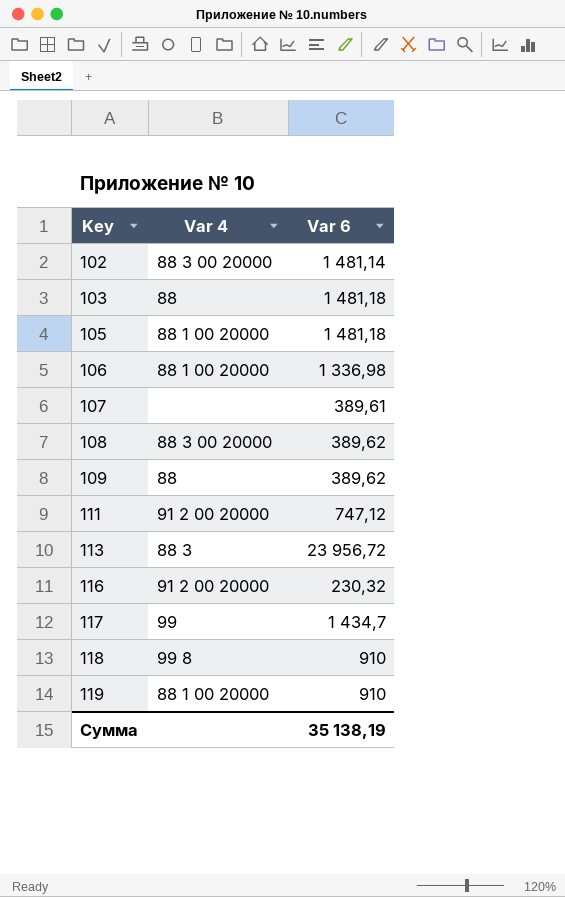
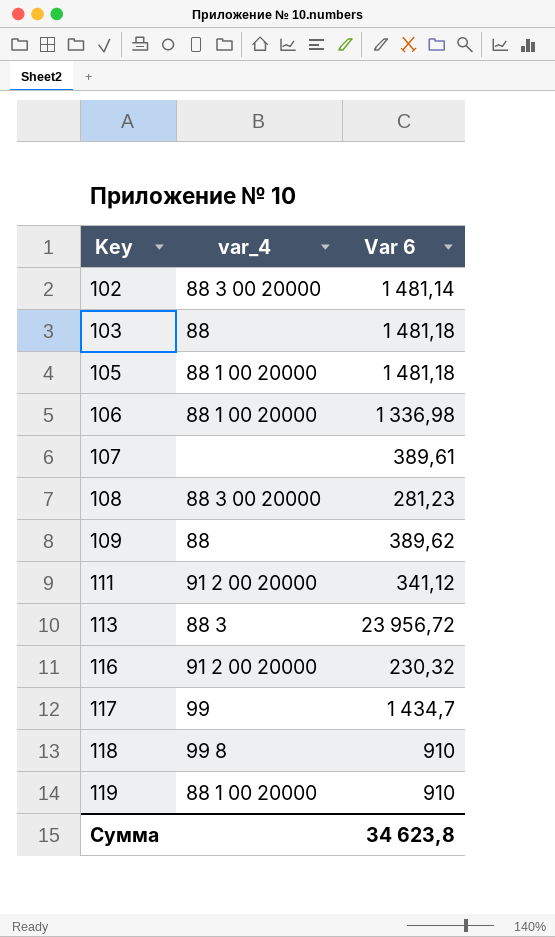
column name: Var 4 -> var_4
108 | Var 6: 389,62 -> 281,23
111 | Var 6: 747,12 -> 341,12
Сумма | Var 6: 35 138,19 -> 34 623,8

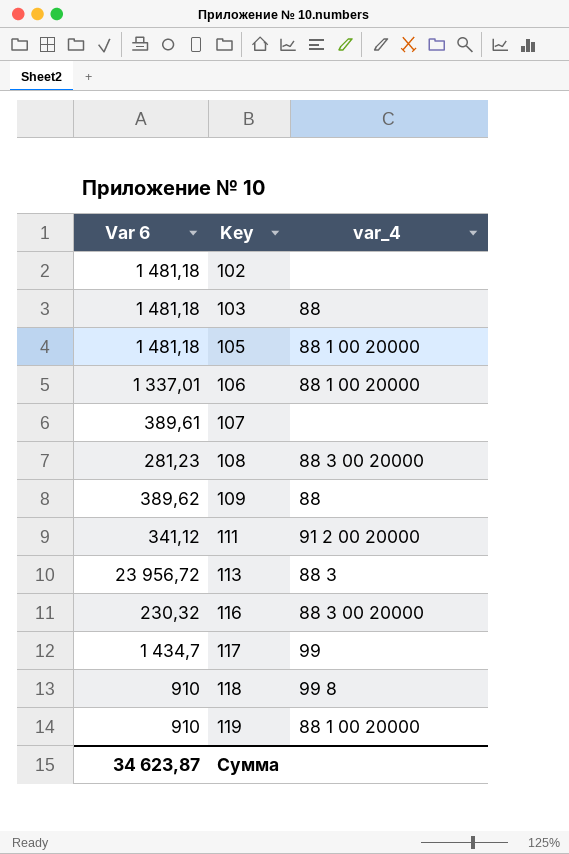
column Var 6 | position: 3 -> 1
102 | Var 6: 1 481,14 -> 1 481,18
102 | var_4: 88 3 00 20000 -> none
106 | Var 6: 1 336,98 -> 1 337,01
116 | var_4: 91 2 00 20000 -> 88 3 00 20000
Сумма | Var 6: 34 623,8 -> 34 623,87

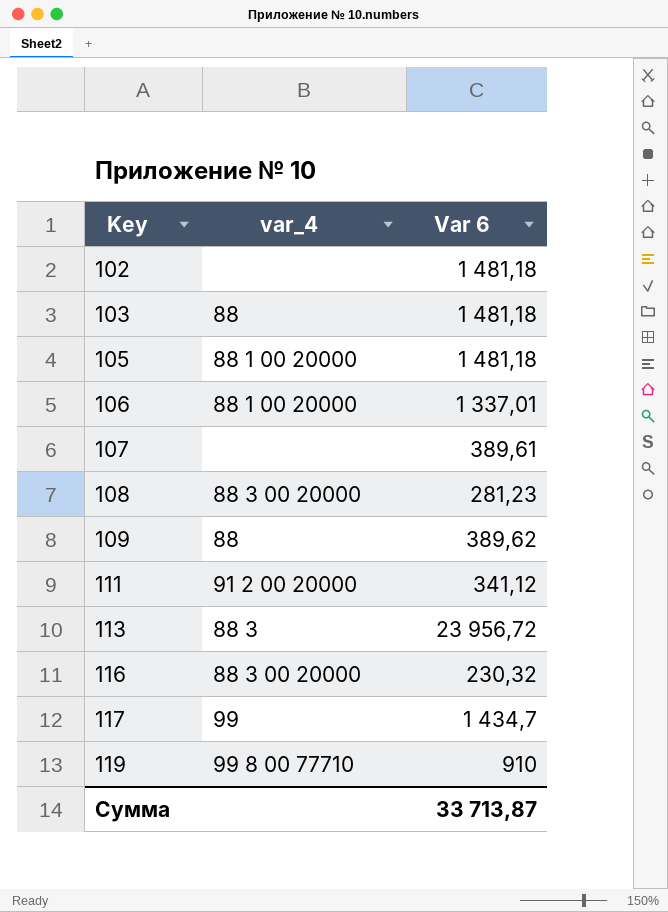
column Var 6 | position: 1 -> 3
row 118: 910 | 99 8 -> none
119 | var_4: 88 1 00 20000 -> 99 8 00 77710
Сумма | Var 6: 34 623,87 -> 33 713,87

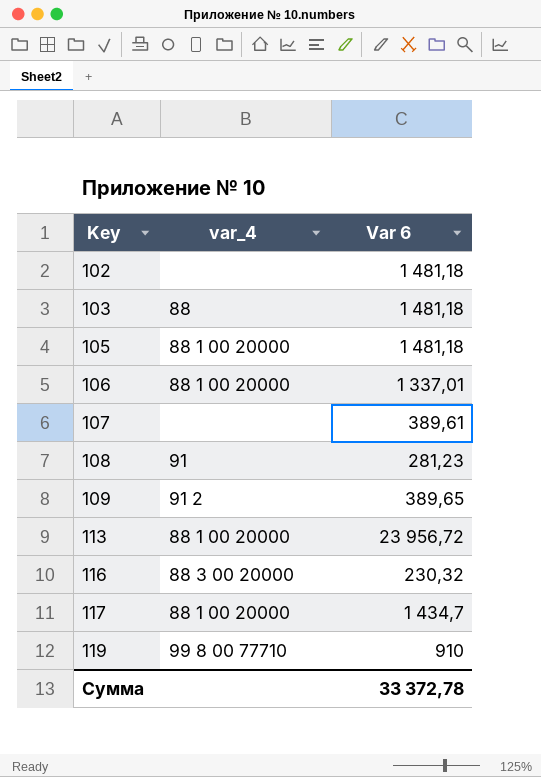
row 111: 91 2 00 20000 | 341,12 -> none
108 | var_4: 88 3 00 20000 -> 91
109 | var_4: 88 -> 91 2
109 | Var 6: 389,62 -> 389,65
113 | var_4: 88 3 -> 88 1 00 20000
117 | var_4: 99 -> 88 1 00 20000
Сумма | Var 6: 33 713,87 -> 33 372,78

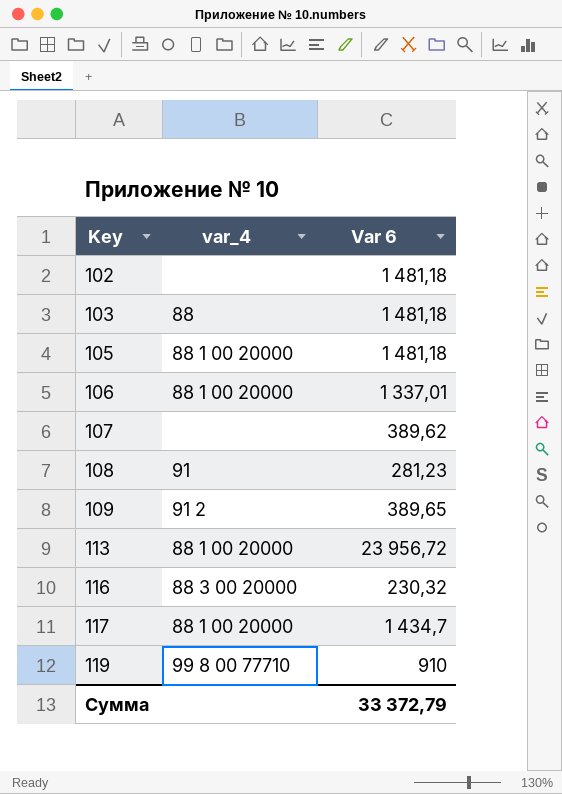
107 | Var 6: 389,61 -> 389,62
Сумма | Var 6: 33 372,78 -> 33 372,79

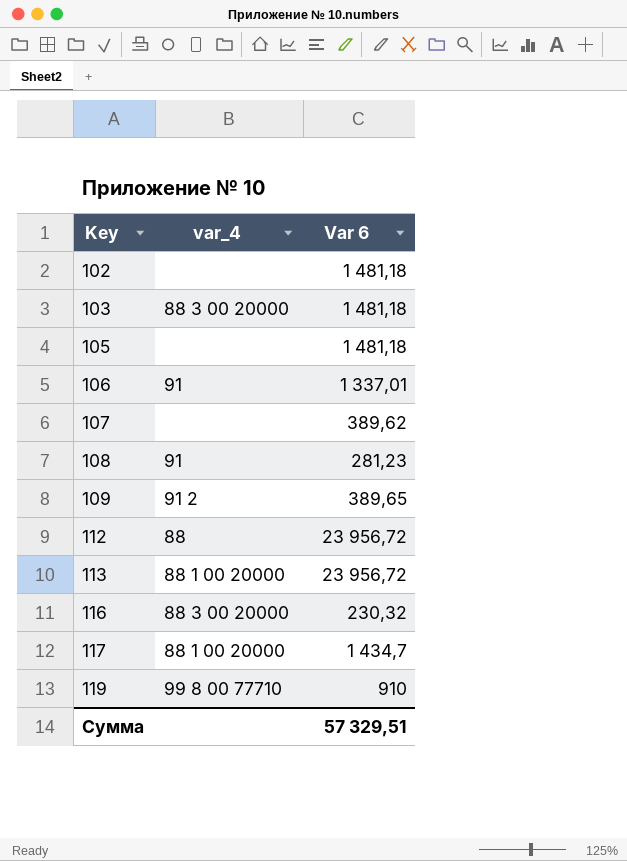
103 | var_4: 88 -> 88 3 00 20000
105 | var_4: 88 1 00 20000 -> none
106 | var_4: 88 1 00 20000 -> 91
row 112: none -> 88 | 23 956,72
Сумма | Var 6: 33 372,79 -> 57 329,51

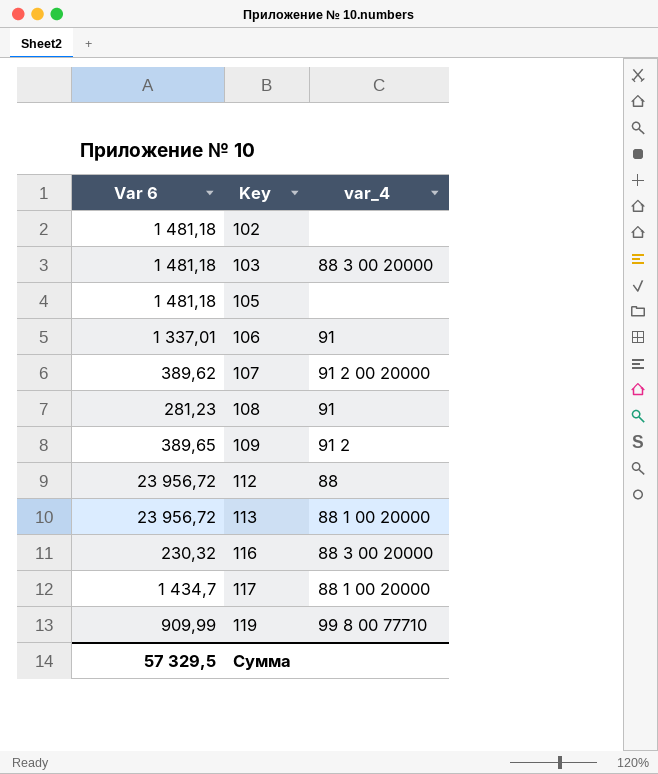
column Var 6 | position: 3 -> 1
107 | var_4: none -> 91 2 00 20000
119 | Var 6: 910 -> 909,99
Сумма | Var 6: 57 329,51 -> 57 329,5

